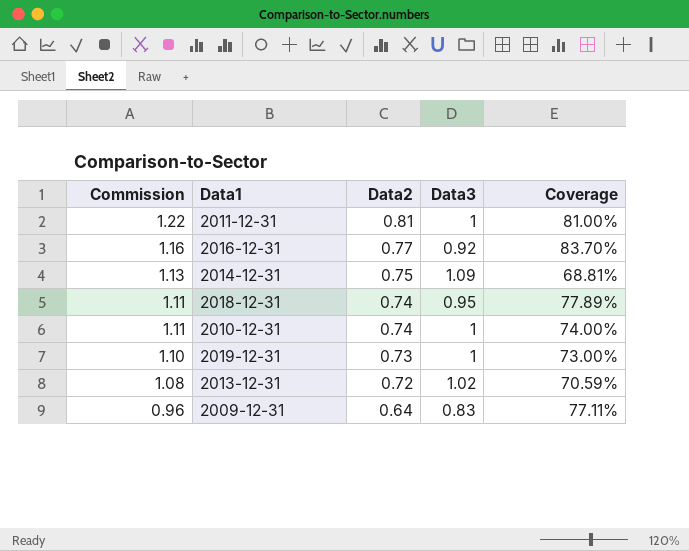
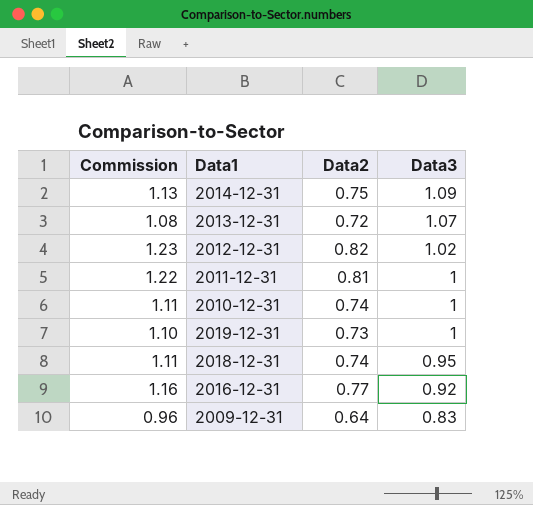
row order: Commission descending -> Data3 descending
column Coverage | formula: [Data2] / [Data3] -> none
2013-12-31 | Data3: 1.02 -> 1.07
row 2012-12-31: none -> 1.23 | 0.82 | 1.02

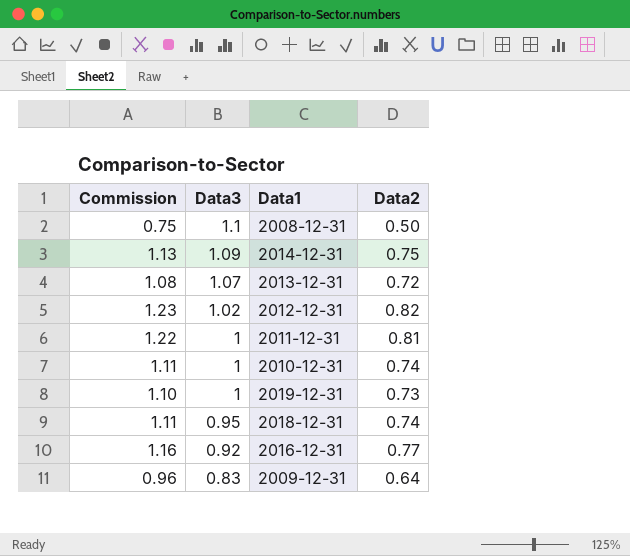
column Data3 | position: 4 -> 2
row 2008-12-31: none -> 0.75 | 1.1 | 0.50

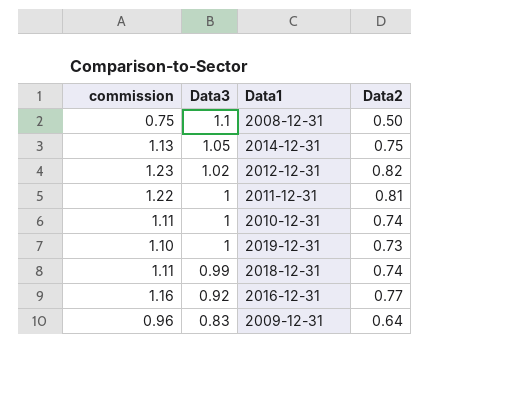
column name: Commission -> commission
row 2013-12-31: 1.08 | 1.07 | 0.72 -> none
2014-12-31 | Data3: 1.09 -> 1.05
2018-12-31 | Data3: 0.95 -> 0.99

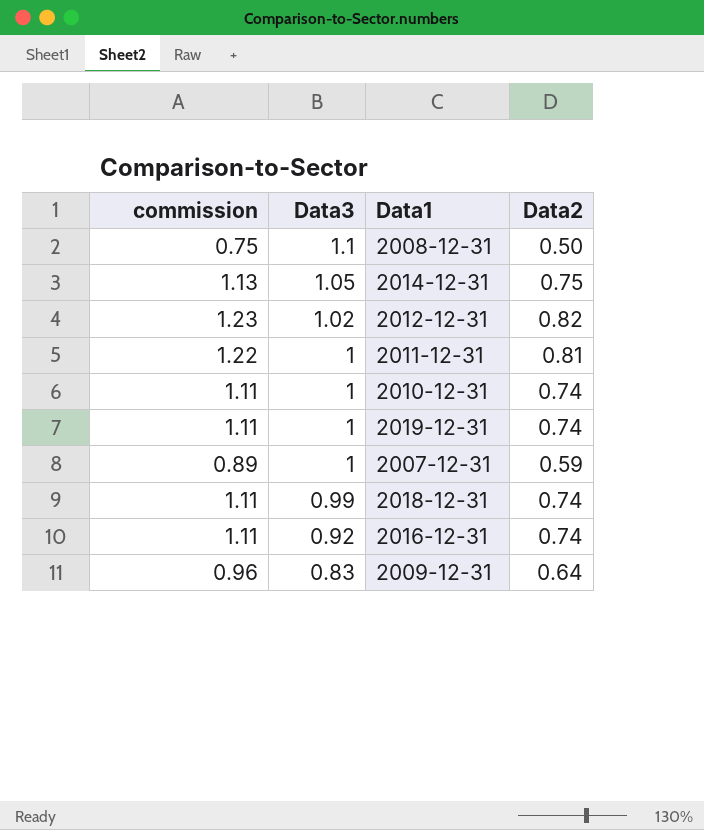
2019-12-31 | commission: 1.10 -> 1.11
2019-12-31 | Data2: 0.73 -> 0.74
row 2007-12-31: none -> 0.89 | 1 | 0.59
2016-12-31 | commission: 1.16 -> 1.11
2016-12-31 | Data2: 0.77 -> 0.74

